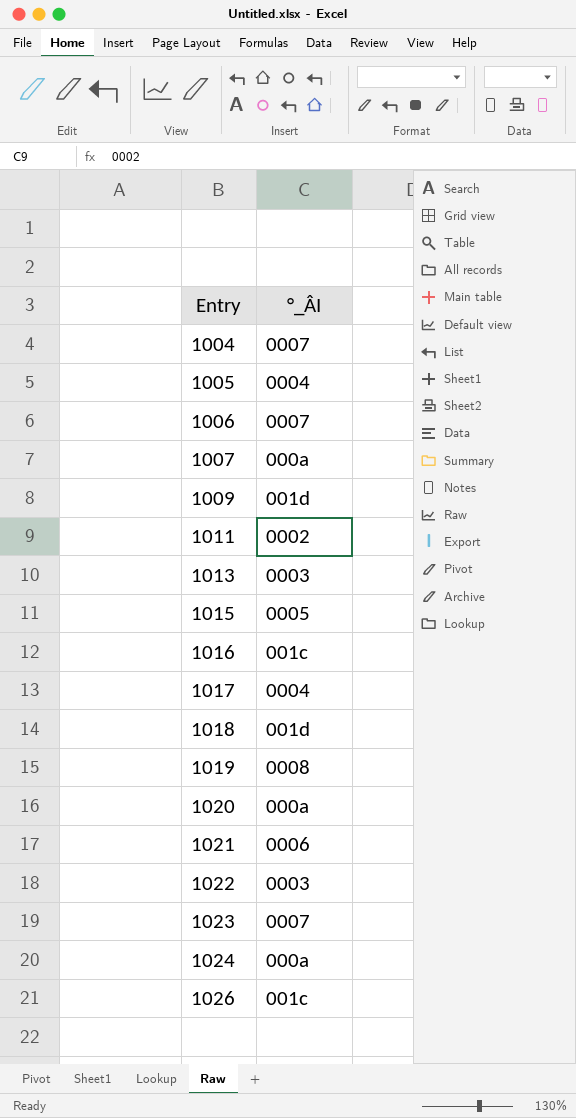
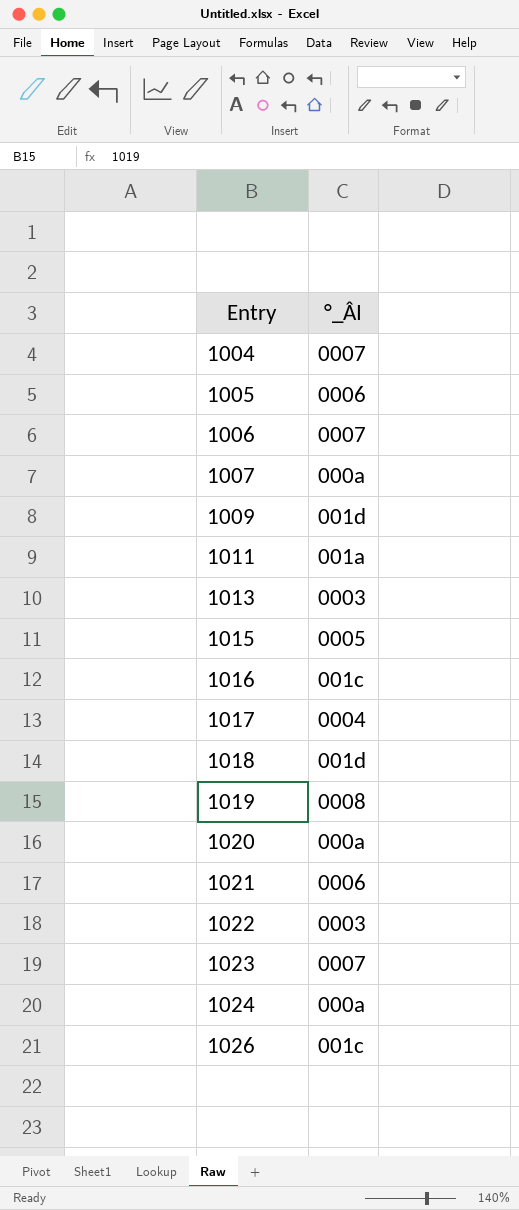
1005 | °_ÂI: 0004 -> 0006
1011 | °_ÂI: 0002 -> 001a

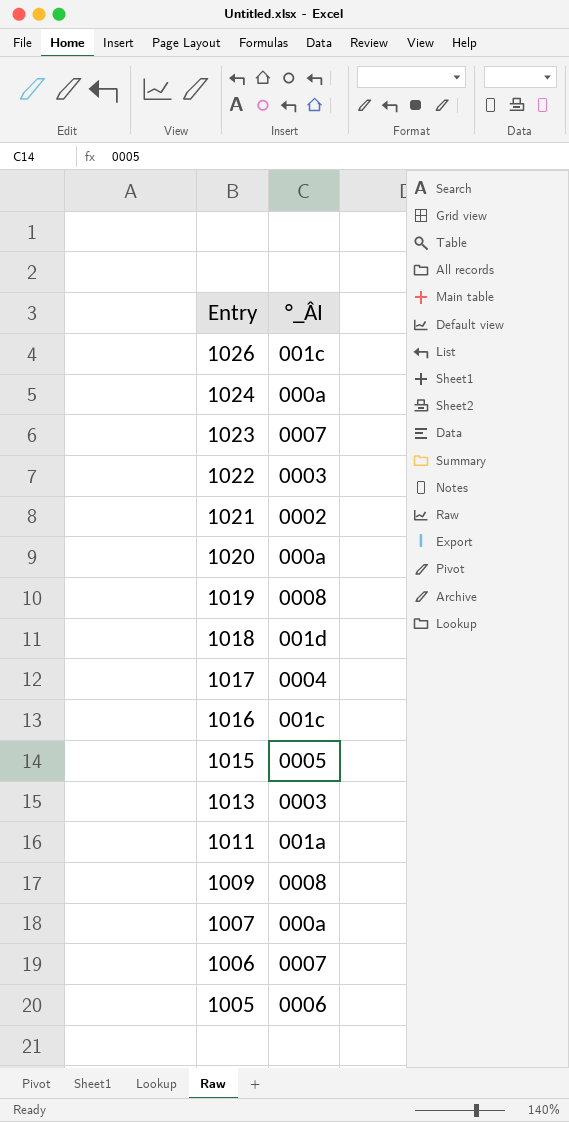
row order: Entry ascending -> Entry descending
row 1004: 0007 -> none
1021 | °_ÂI: 0006 -> 0002
1009 | °_ÂI: 001d -> 0008

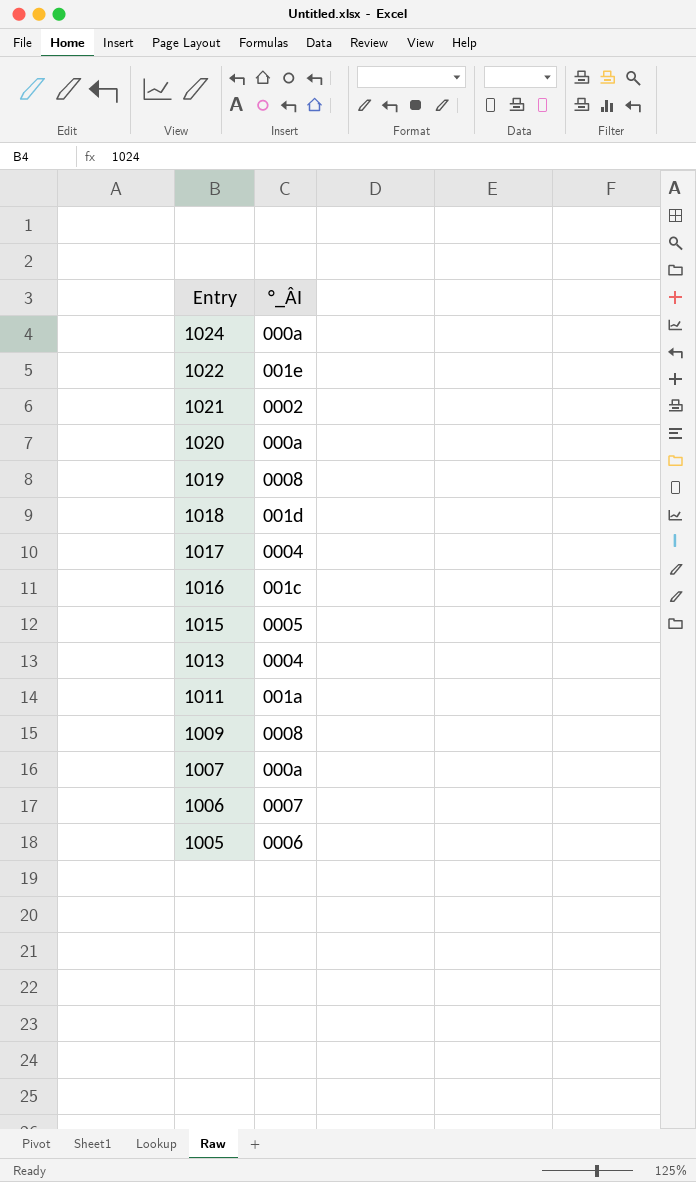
row 1026: 001c -> none
row 1023: 0007 -> none
1022 | °_ÂI: 0003 -> 001e
1013 | °_ÂI: 0003 -> 0004

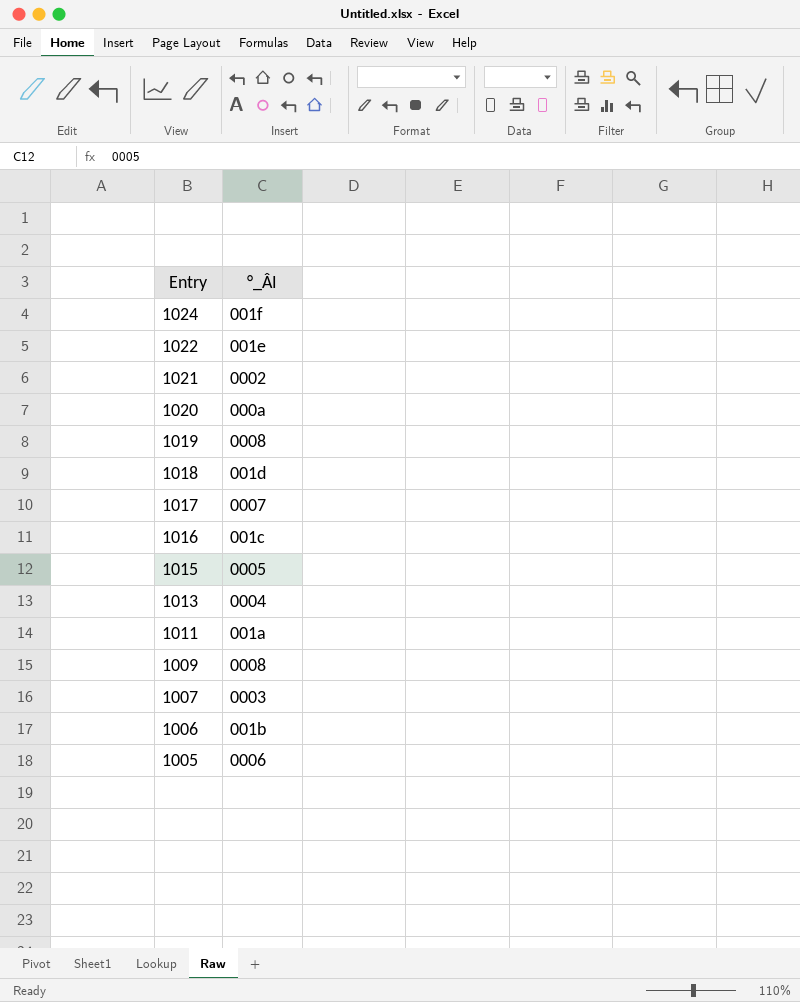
1024 | °_ÂI: 000a -> 001f
1017 | °_ÂI: 0004 -> 0007
1007 | °_ÂI: 000a -> 0003
1006 | °_ÂI: 0007 -> 001b

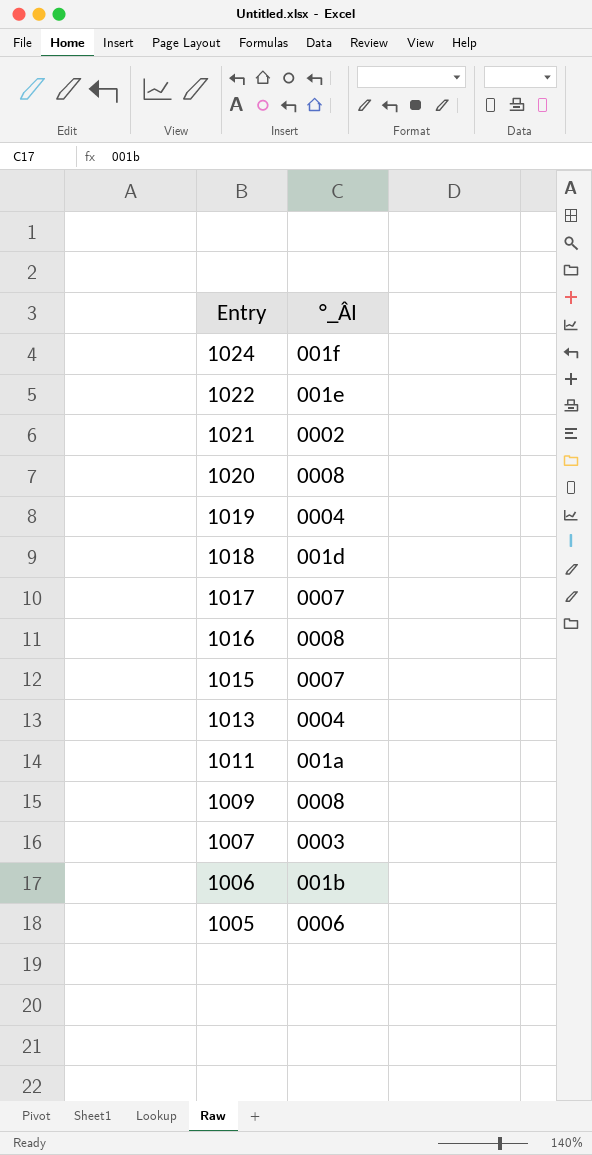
1020 | °_ÂI: 000a -> 0008
1019 | °_ÂI: 0008 -> 0004
1016 | °_ÂI: 001c -> 0008
1015 | °_ÂI: 0005 -> 0007

